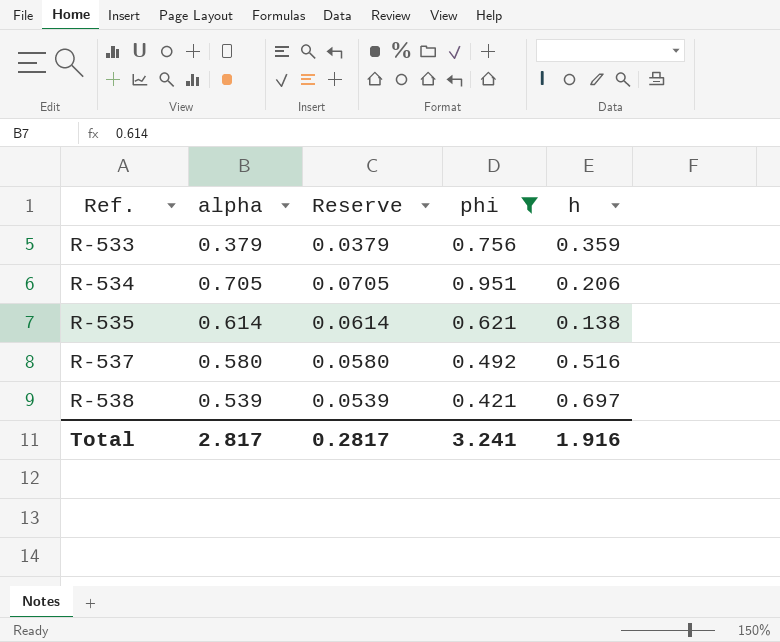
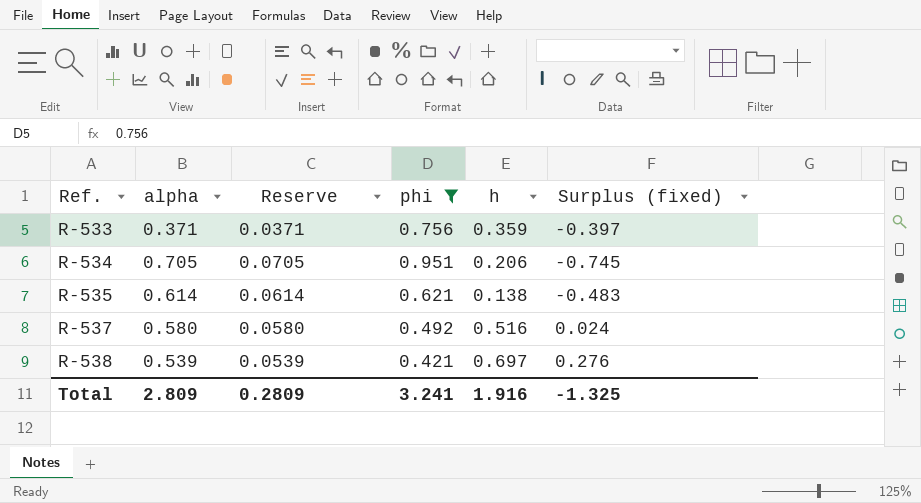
column Surplus (fixed) | formula: none -> [h] - [phi]
R-533 | alpha: 0.379 -> 0.371
R-533 | Reserve: 0.0379 -> 0.0371
Total | alpha: 2.817 -> 2.809
Total | Reserve: 0.2817 -> 0.2809

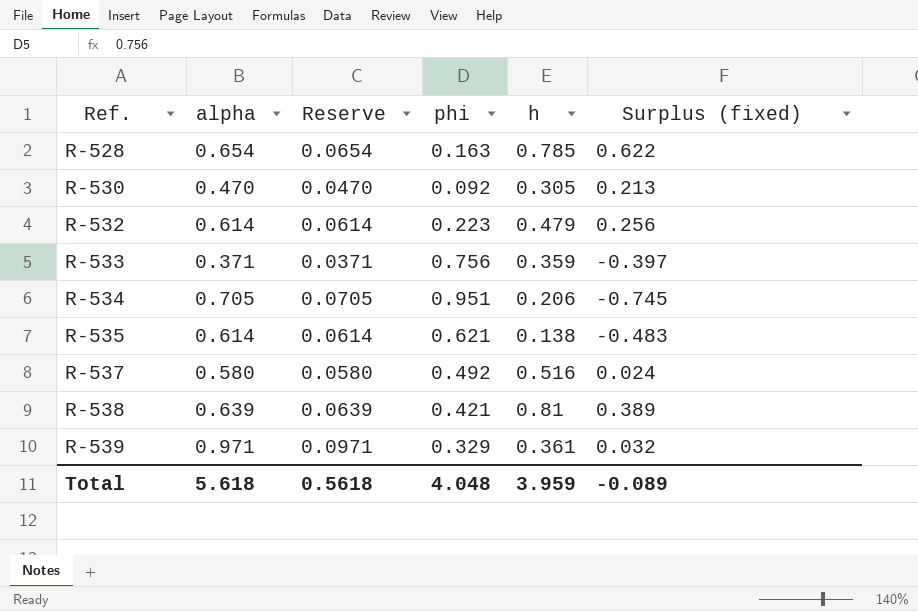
filter: phi >= 0.421 -> none
R-538 | alpha: 0.539 -> 0.639
R-538 | Reserve: 0.0539 -> 0.0639
R-538 | h: 0.697 -> 0.81
R-538 | Surplus (fixed): 0.276 -> 0.389
Total | alpha: 2.809 -> 5.618
Total | Reserve: 0.2809 -> 0.5618
Total | phi: 3.241 -> 4.048
Total | h: 1.916 -> 3.959
Total | Surplus (fixed): -1.325 -> -0.089

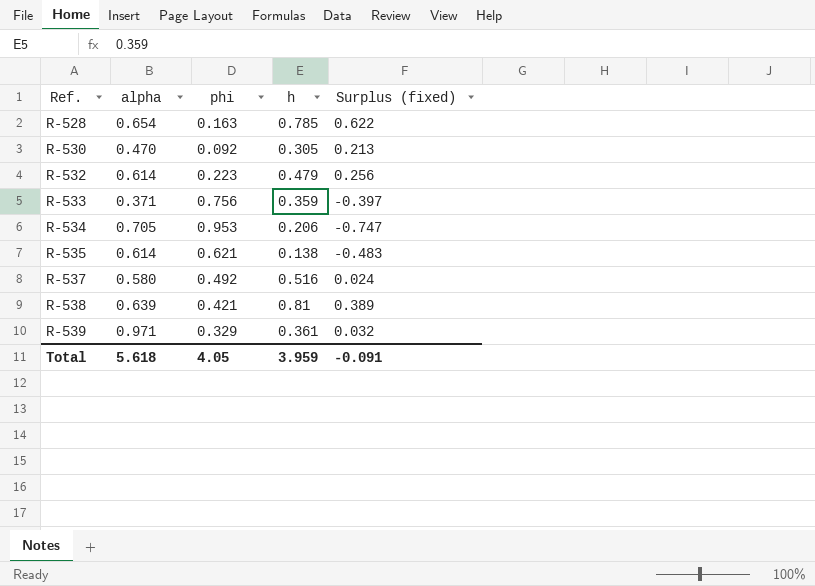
column Reserve | formula: [alpha] * 0.1 -> none
R-534 | phi: 0.951 -> 0.953
R-534 | Surplus (fixed): -0.745 -> -0.747
Total | phi: 4.048 -> 4.05
Total | Surplus (fixed): -0.089 -> -0.091

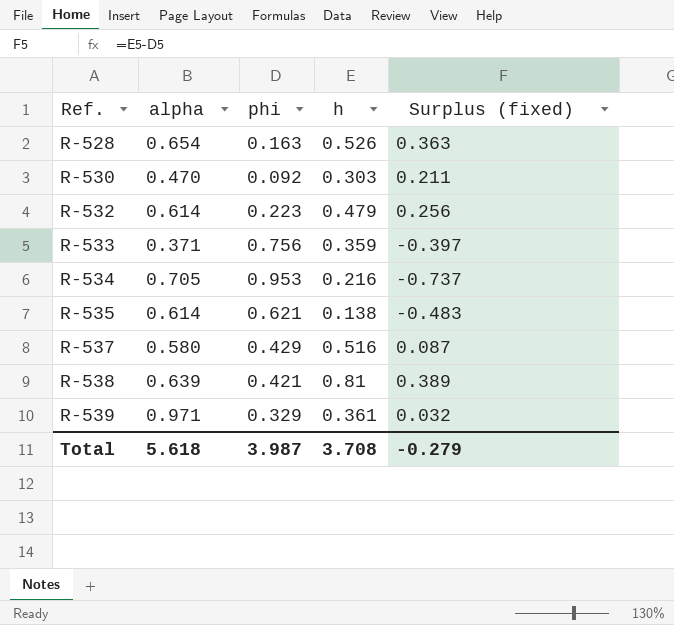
R-528 | h: 0.785 -> 0.526
R-528 | Surplus (fixed): 0.622 -> 0.363
R-530 | h: 0.305 -> 0.303
R-530 | Surplus (fixed): 0.213 -> 0.211
R-534 | h: 0.206 -> 0.216
R-534 | Surplus (fixed): -0.747 -> -0.737
R-537 | phi: 0.492 -> 0.429
R-537 | Surplus (fixed): 0.024 -> 0.087
Total | phi: 4.05 -> 3.987
Total | h: 3.959 -> 3.708
Total | Surplus (fixed): -0.091 -> -0.279

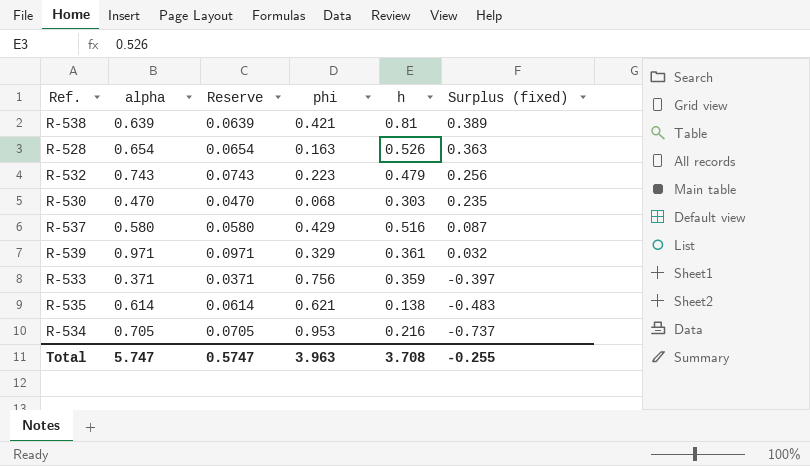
row order: Ref. ascending -> Surplus (fixed) descending
column Reserve | formula: none -> [alpha] * 0.1
R-532 | alpha: 0.614 -> 0.743
R-530 | phi: 0.092 -> 0.068
R-530 | Surplus (fixed): 0.211 -> 0.235
Total | alpha: 5.618 -> 5.747
Total | phi: 3.987 -> 3.963
Total | Surplus (fixed): -0.279 -> -0.255

